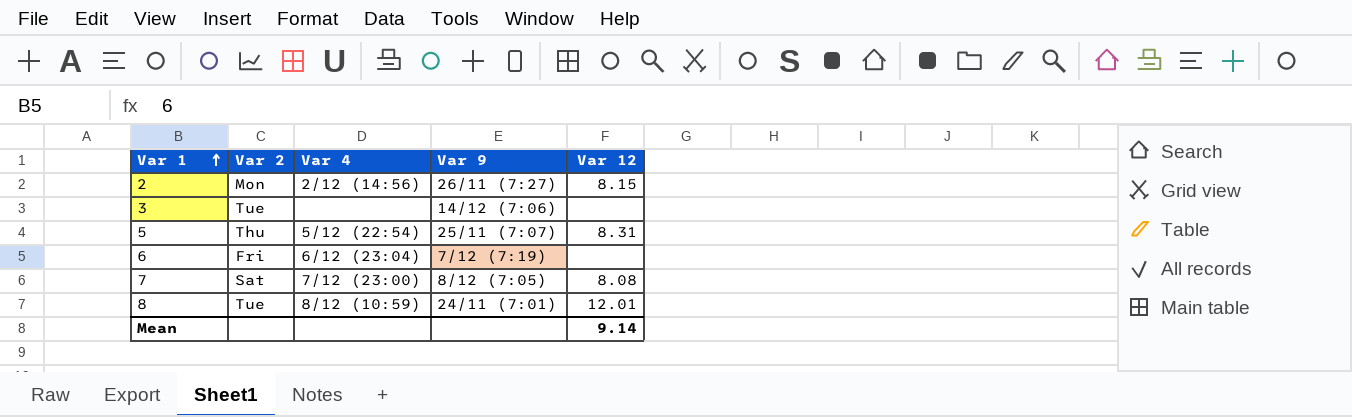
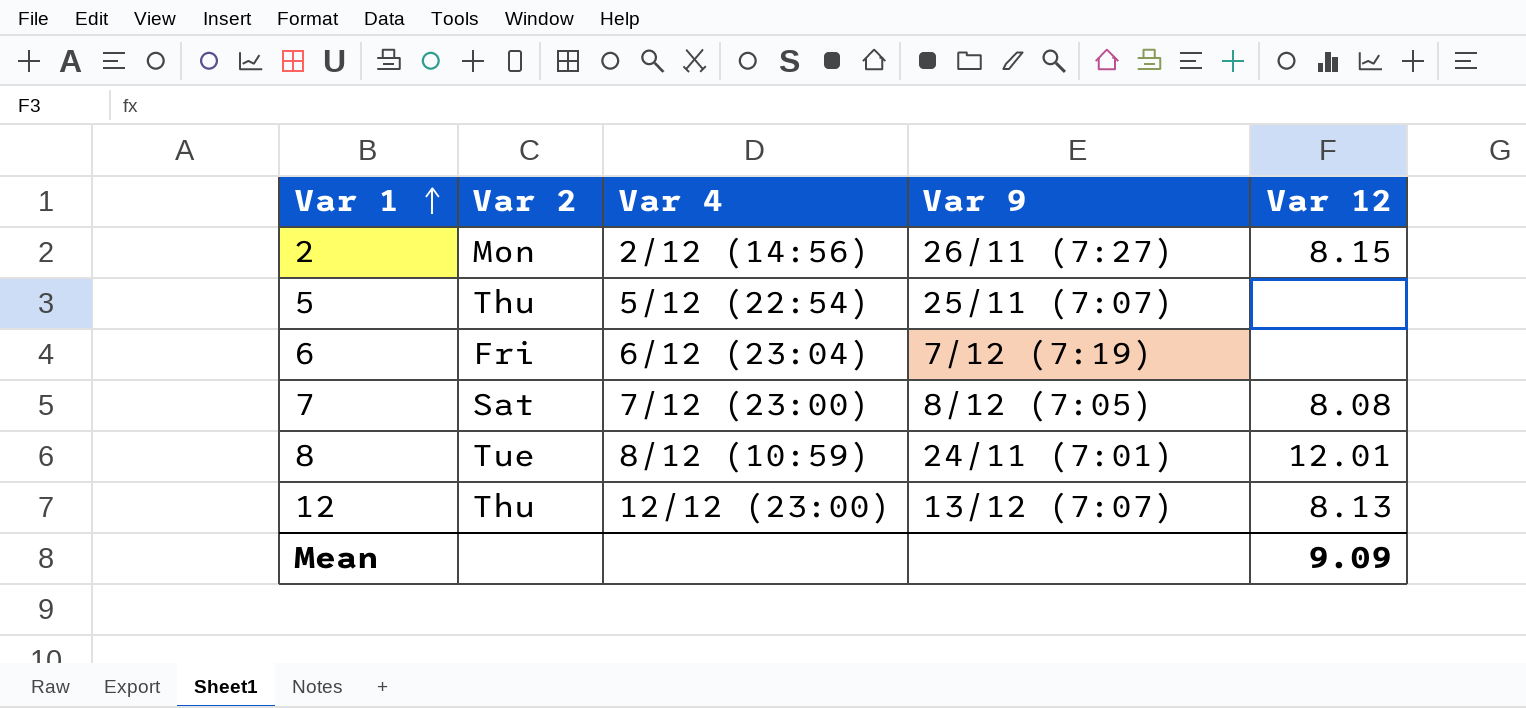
row 3: Tue | none | 14/12 (7:06) | none -> none
5 | Var 12: 8.31 -> none
row 12: none -> Thu | 12/12 (23:00) | 13/12 (7:07) | 8.13
Mean | Var 12: 9.14 -> 9.09

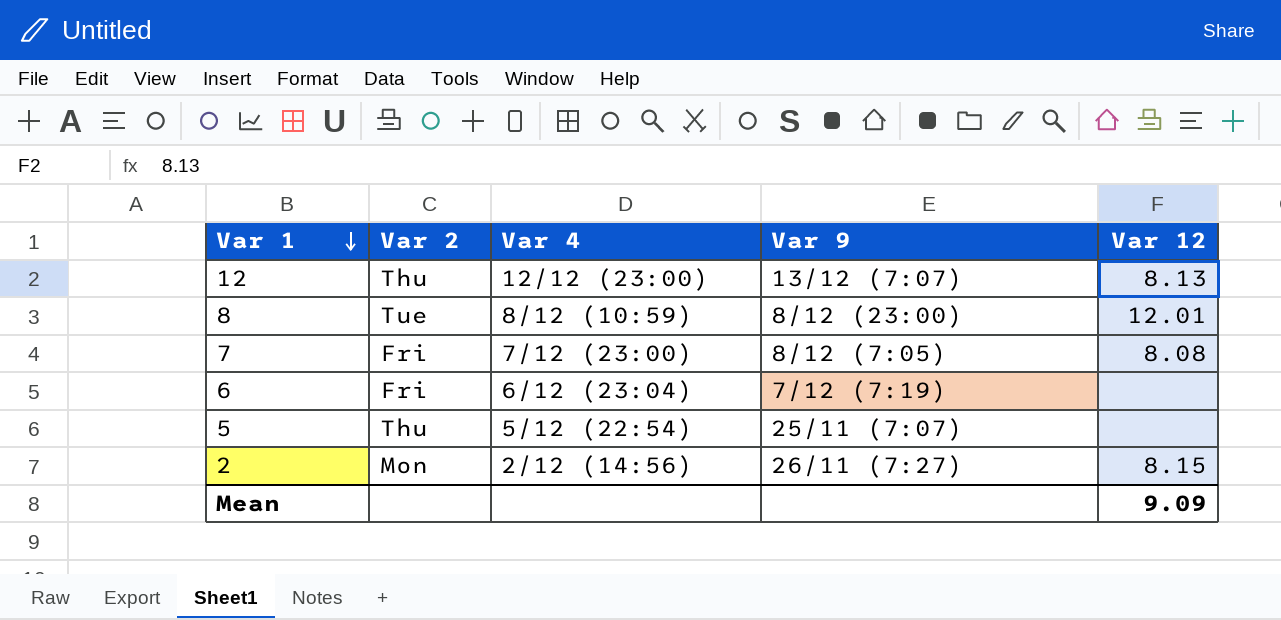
row order: Var 1 ascending -> Var 1 descending
8 | Var 9: 24/11 (7:01) -> 8/12 (23:00)
7 | Var 2: Sat -> Fri

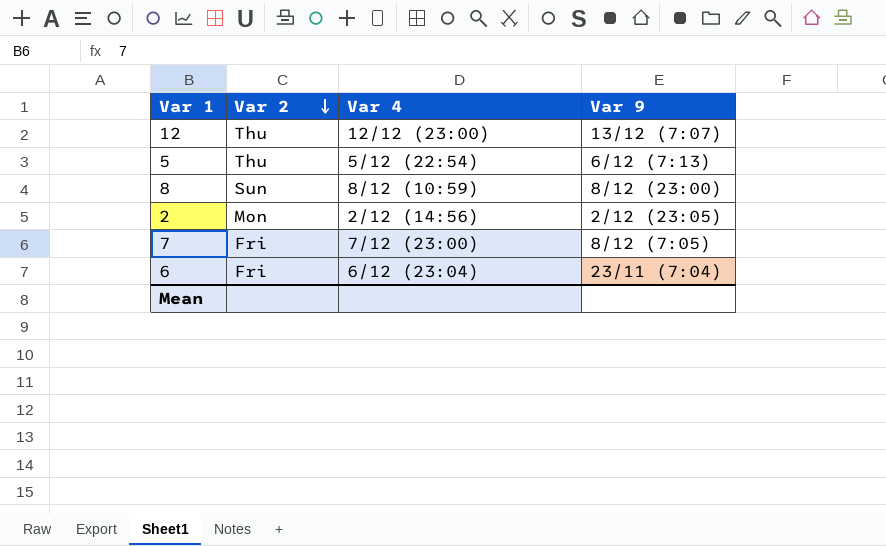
row order: Var 1 descending -> Var 2 descending
column Var 12 | position: 5 -> none
5 | Var 9: 25/11 (7:07) -> 6/12 (7:13)
8 | Var 2: Tue -> Sun
2 | Var 9: 26/11 (7:27) -> 2/12 (23:05)
6 | Var 9: 7/12 (7:19) -> 23/11 (7:04)

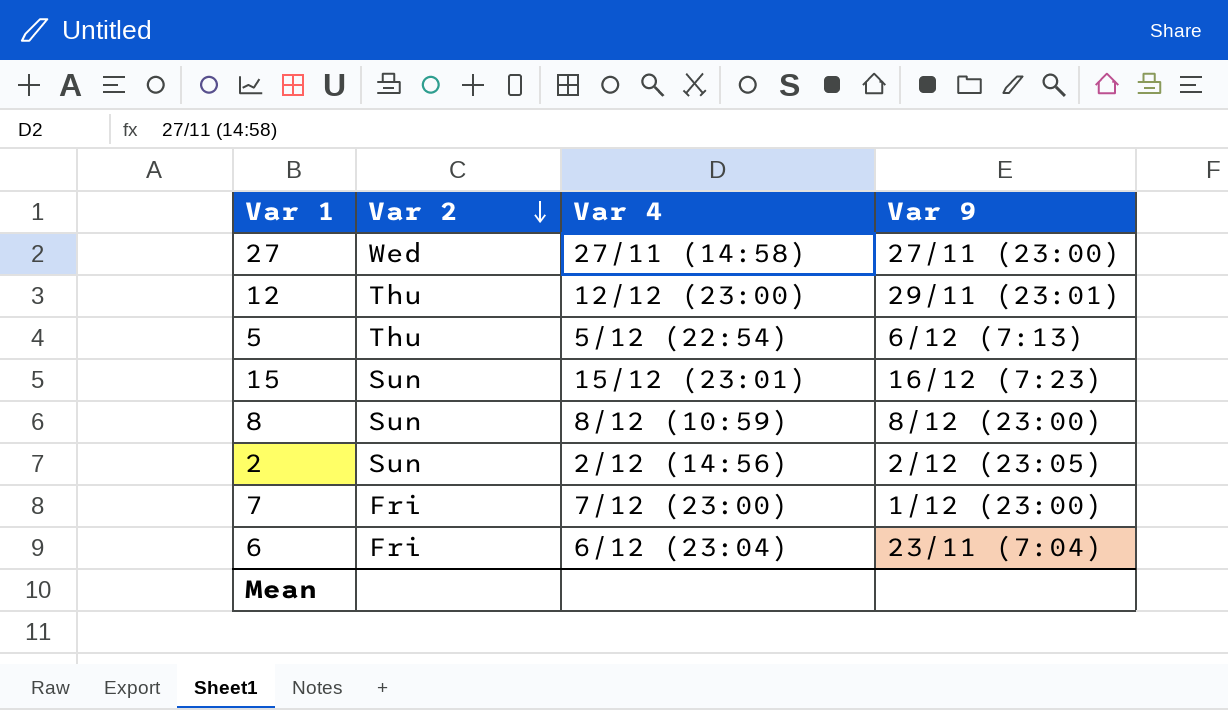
row 27: none -> Wed | 27/11 (14:58) | 27/11 (23:00)
12 | Var 9: 13/12 (7:07) -> 29/11 (23:01)
row 15: none -> Sun | 15/12 (23:01) | 16/12 (7:23)
2 | Var 2: Mon -> Sun
7 | Var 9: 8/12 (7:05) -> 1/12 (23:00)

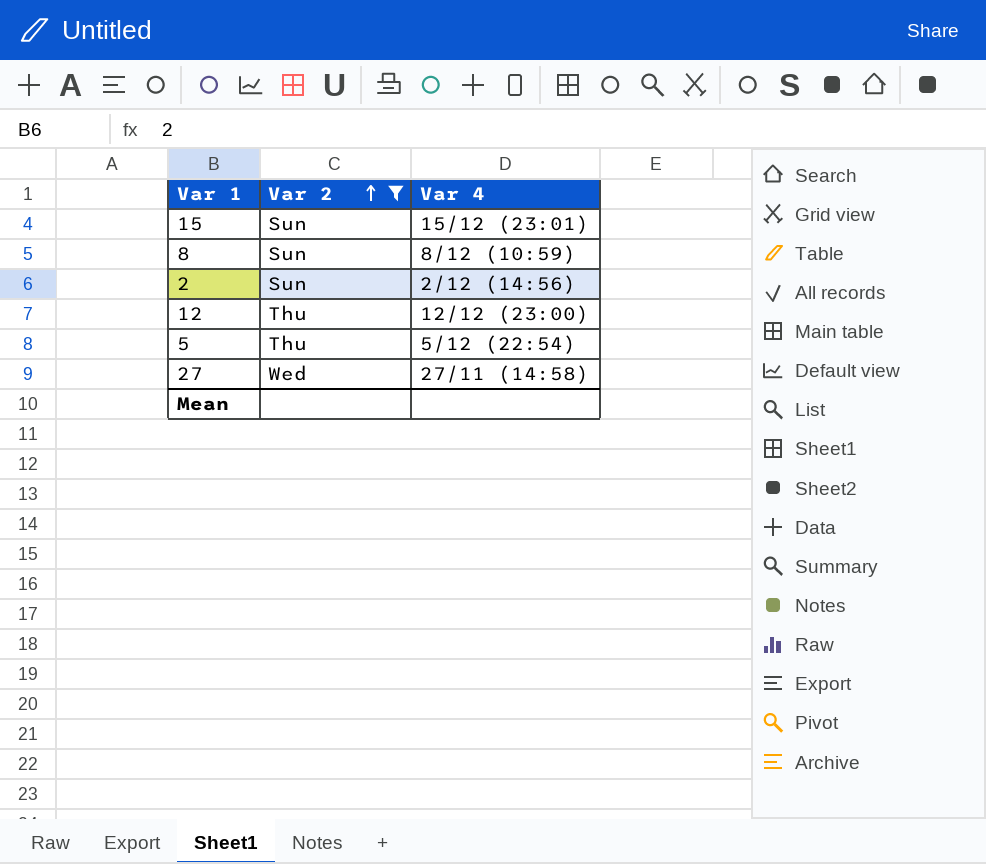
filter: none -> Var 2 != Fri
row order: Var 2 descending -> Var 2 ascending
column Var 9 | position: 4 -> none

